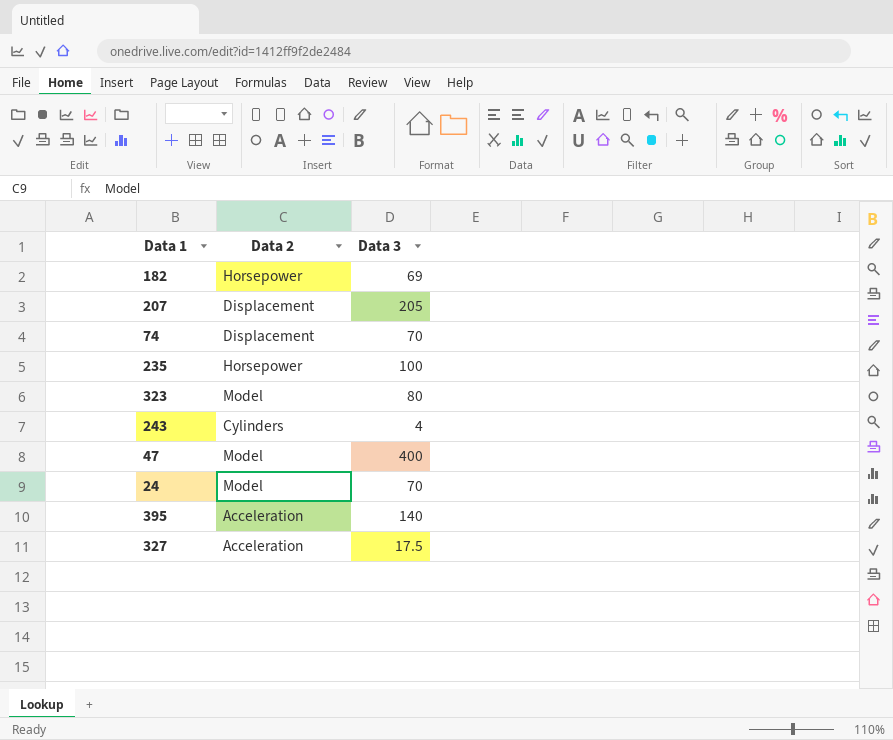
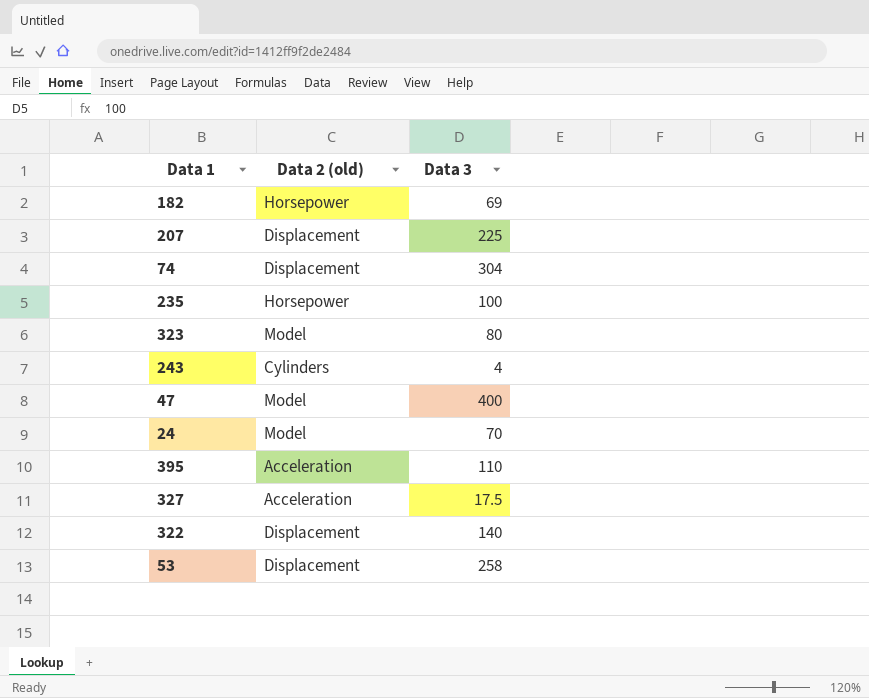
column name: Data 2 -> Data 2 (old)
207 | Data 3: 205 -> 225
74 | Data 3: 70 -> 304
395 | Data 3: 140 -> 110
row 322: none -> Displacement | 140
row 53: none -> Displacement | 258

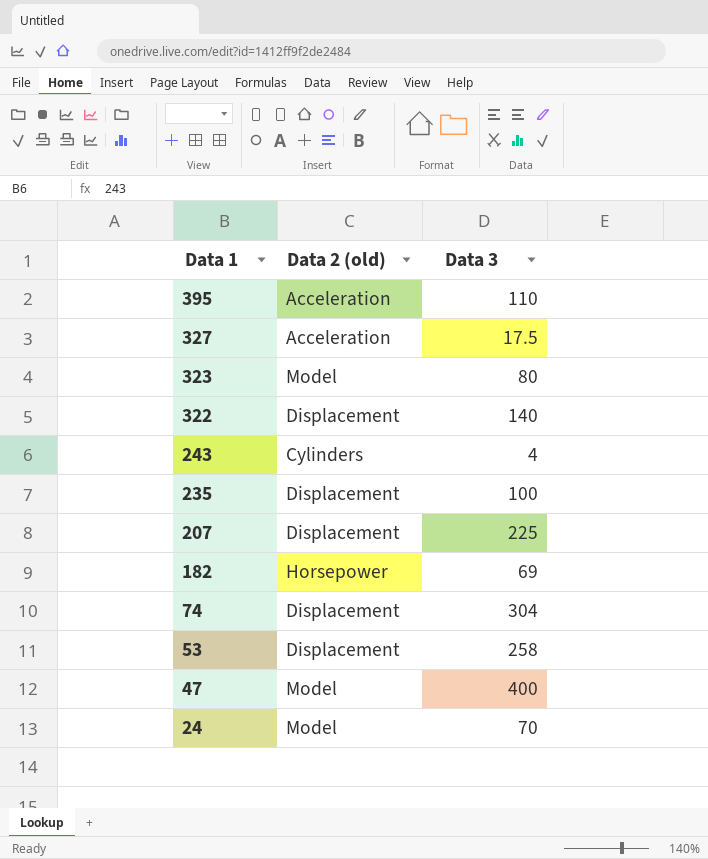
row order: none -> Data 1 descending
235 | Data 2 (old): Horsepower -> Displacement

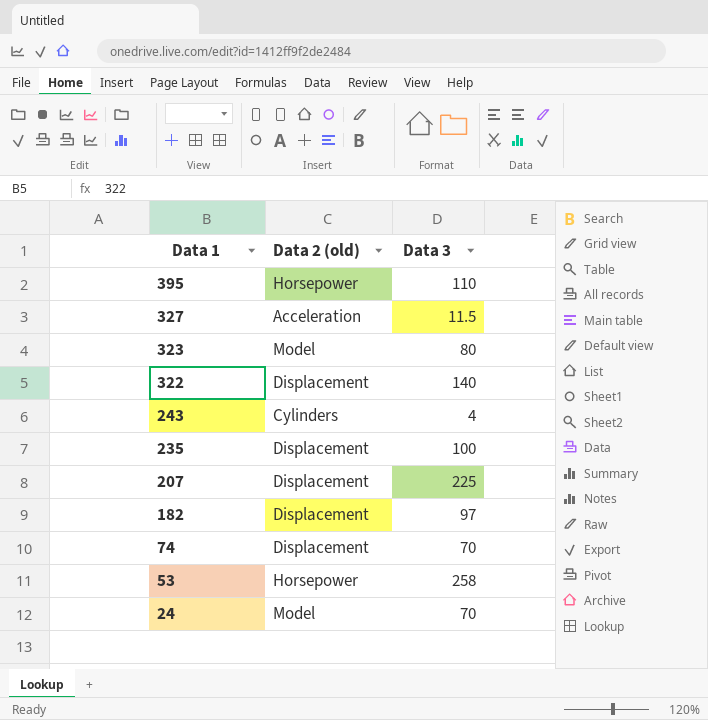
row 47: Model | 400 -> none
395 | Data 2 (old): Acceleration -> Horsepower
327 | Data 3: 17.5 -> 11.5
182 | Data 2 (old): Horsepower -> Displacement
182 | Data 3: 69 -> 97
74 | Data 3: 304 -> 70
53 | Data 2 (old): Displacement -> Horsepower

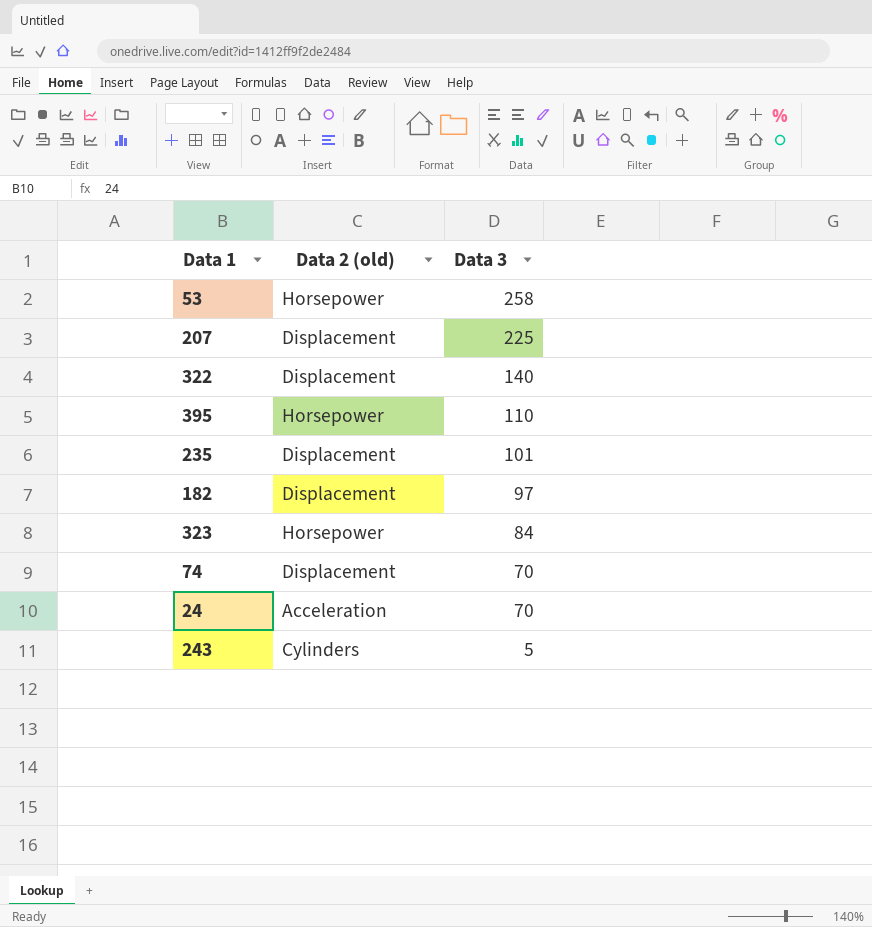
row order: Data 1 descending -> Data 3 descending
row 327: Acceleration | 11.5 -> none
235 | Data 3: 100 -> 101
323 | Data 2 (old): Model -> Horsepower
323 | Data 3: 80 -> 84
24 | Data 2 (old): Model -> Acceleration
243 | Data 3: 4 -> 5

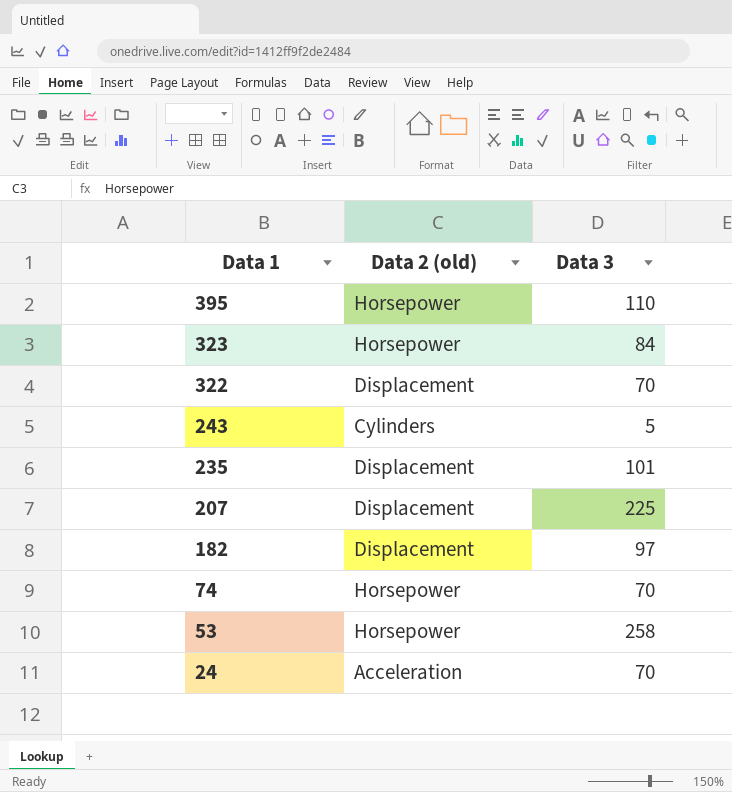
row order: Data 3 descending -> Data 1 descending
322 | Data 3: 140 -> 70
74 | Data 2 (old): Displacement -> Horsepower

